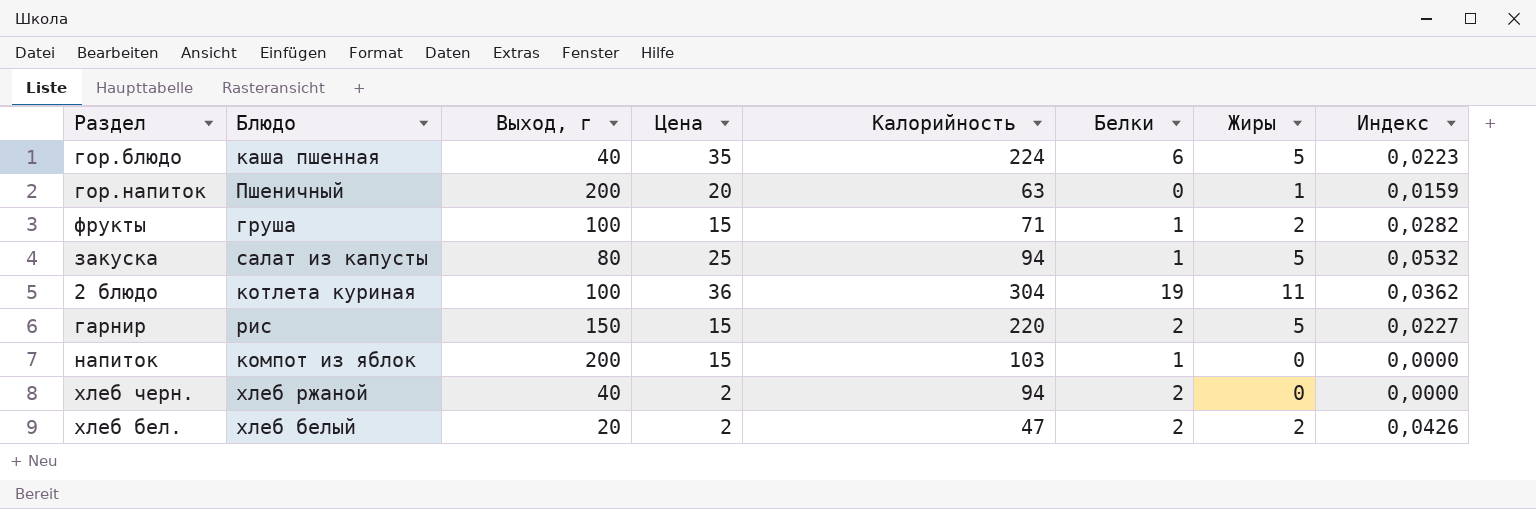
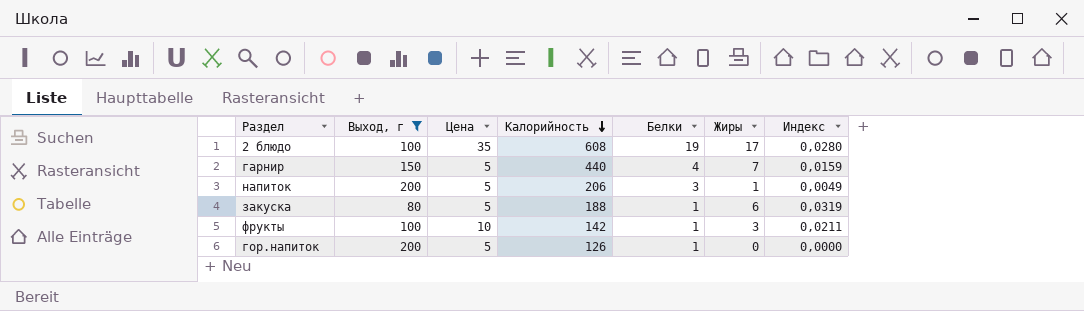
filter: none -> Выход, г >= 80
row order: none -> Калорийность descending
column Блюдо | position: 2 -> none
2 блюдо | Цена: 36 -> 35
2 блюдо | Калорийность: 304 -> 608
2 блюдо | Жиры: 11 -> 17
2 блюдо | Индекс: 0,0362 -> 0,0280
гарнир | Цена: 15 -> 5
гарнир | Калорийность: 220 -> 440
гарнир | Белки: 2 -> 4
гарнир | Жиры: 5 -> 7
гарнир | Индекс: 0,0227 -> 0,0159
напиток | Цена: 15 -> 5
напиток | Калорийность: 103 -> 206
напиток | Белки: 1 -> 3
напиток | Жиры: 0 -> 1
напиток | Индекс: 0,0000 -> 0,0049
закуска | Цена: 25 -> 5
закуска | Калорийность: 94 -> 188
закуска | Жиры: 5 -> 6
закуска | Индекс: 0,0532 -> 0,0319
фрукты | Цена: 15 -> 10
фрукты | Калорийность: 71 -> 142
фрукты | Жиры: 2 -> 3
фрукты | Индекс: 0,0282 -> 0,0211
гор.напиток | Цена: 20 -> 5
гор.напиток | Калорийность: 63 -> 126
гор.напиток | Белки: 0 -> 1
гор.напиток | Жиры: 1 -> 0
гор.напиток | Индекс: 0,0159 -> 0,0000

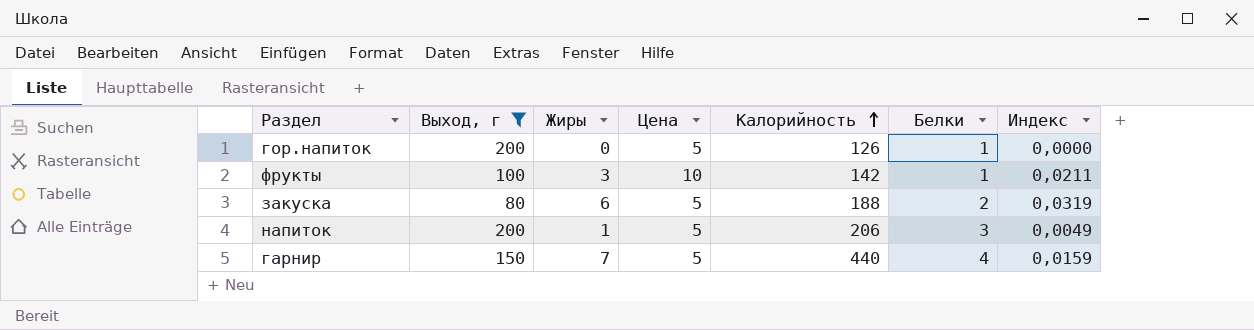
row order: Калорийность descending -> Калорийность ascending
column Жиры | position: 6 -> 3
row 2 блюдо: 100 | 35 | 608 | 19 | 17 | 0,0280 -> none
закуска | Белки: 1 -> 2

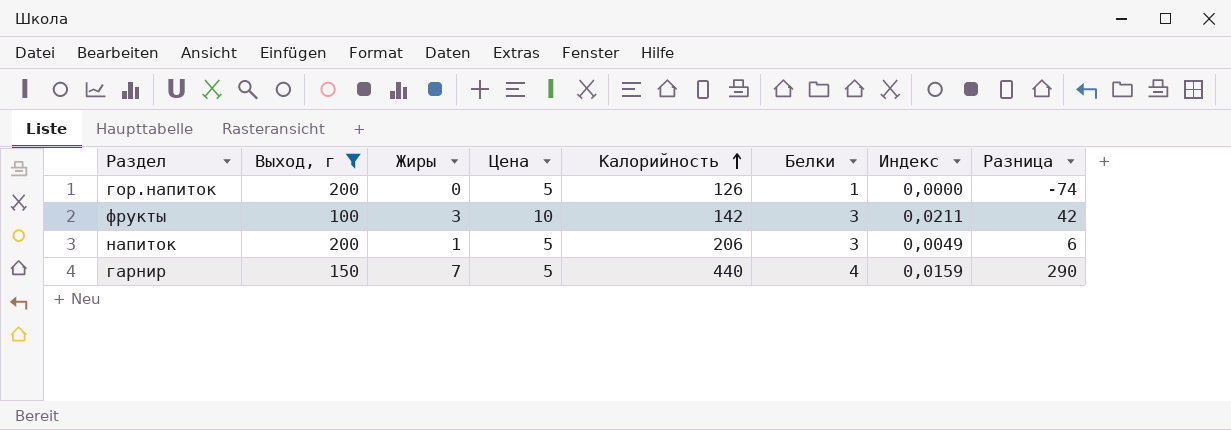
column Разница | formula: none -> [Калорийность] - [Выход, г]
row закуска: 80 | 6 | 5 | 188 | 2 | 0,0319 -> none
фрукты | Белки: 1 -> 3

